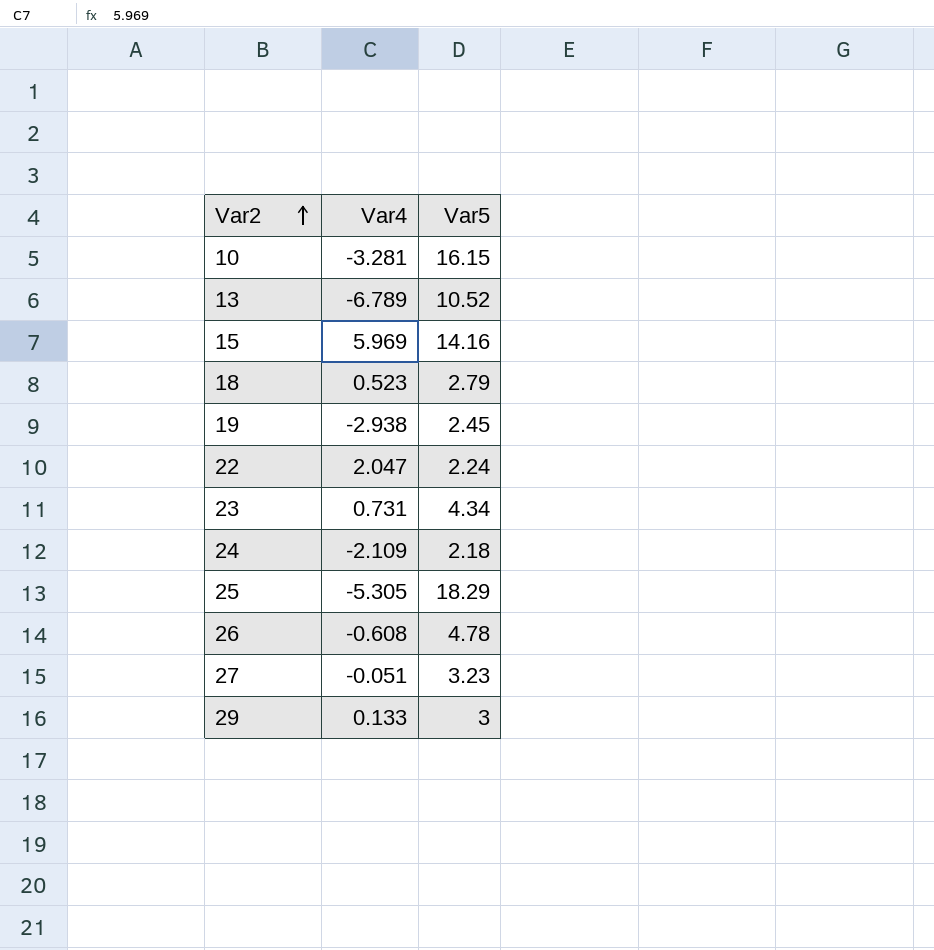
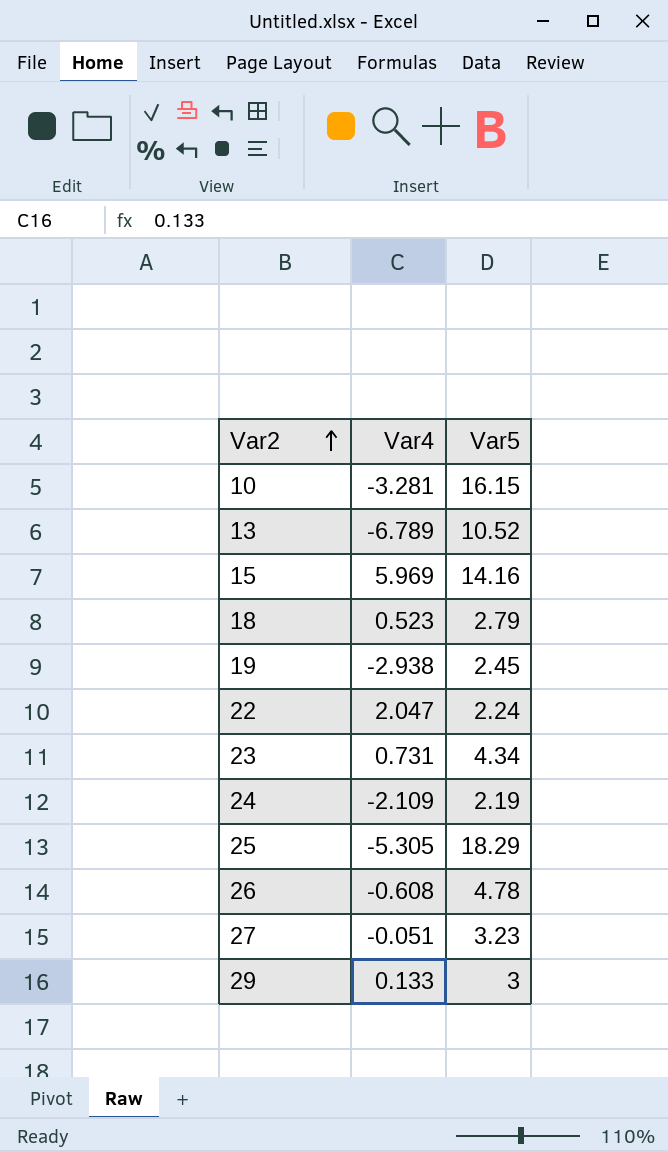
24 | Var5: 2.18 -> 2.19

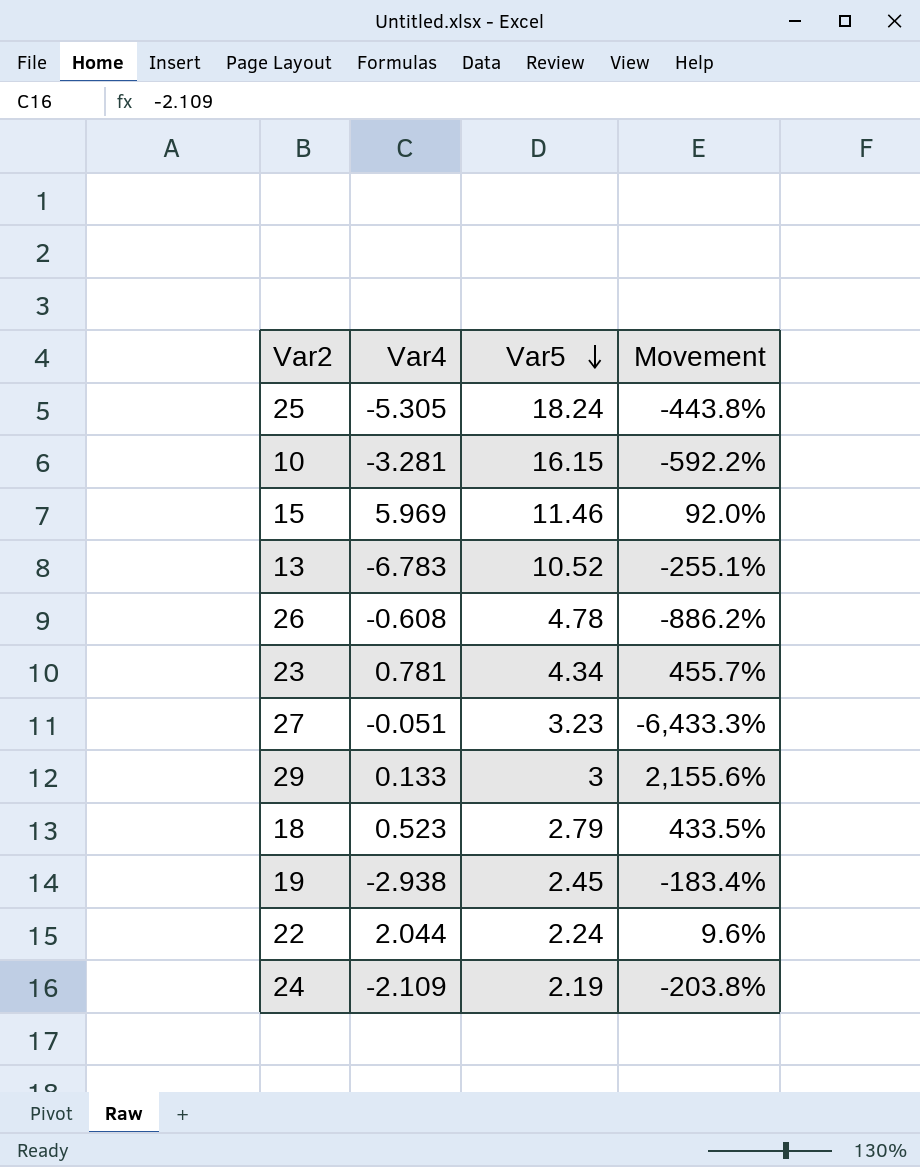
row order: Var2 ascending -> Var5 descending
column Movement | formula: none -> ([Var5] - [Var4]) / [Var4]
25 | Var5: 18.29 -> 18.24
15 | Var5: 14.16 -> 11.46
13 | Var4: -6.789 -> -6.783
23 | Var4: 0.731 -> 0.781
22 | Var4: 2.047 -> 2.044

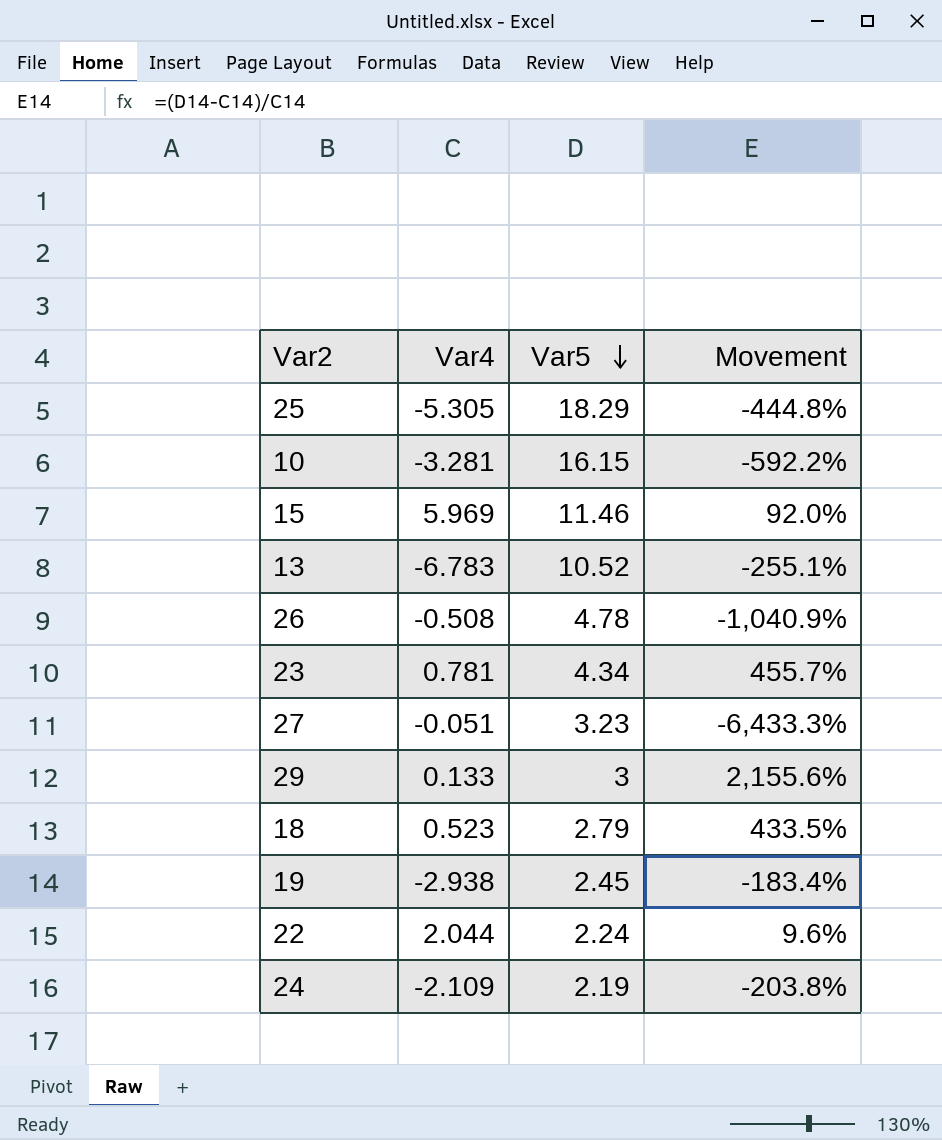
25 | Var5: 18.24 -> 18.29
25 | Movement: -443.8% -> -444.8%
26 | Var4: -0.608 -> -0.508
26 | Movement: -886.2% -> -1,040.9%

